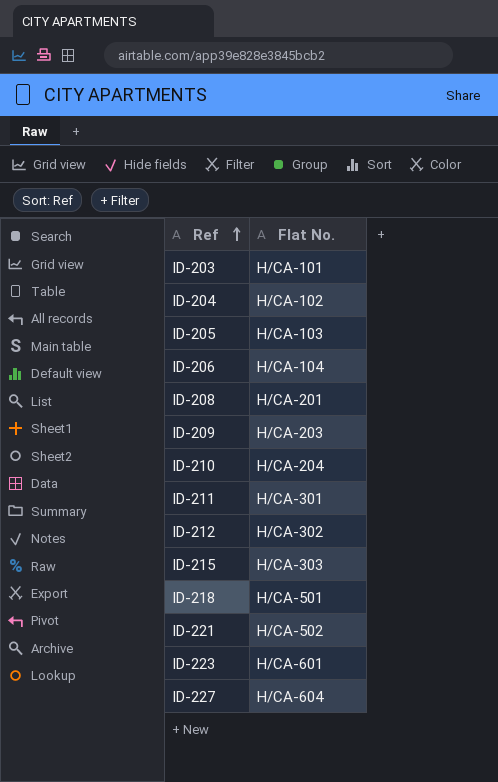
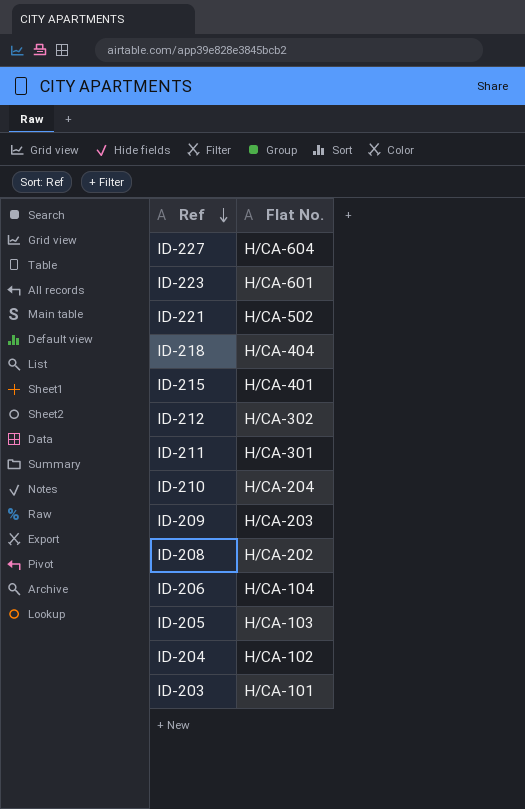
row order: Ref ascending -> Ref descending
ID-218 | Flat No.: H/CA-501 -> H/CA-404
ID-215 | Flat No.: H/CA-303 -> H/CA-401
ID-208 | Flat No.: H/CA-201 -> H/CA-202

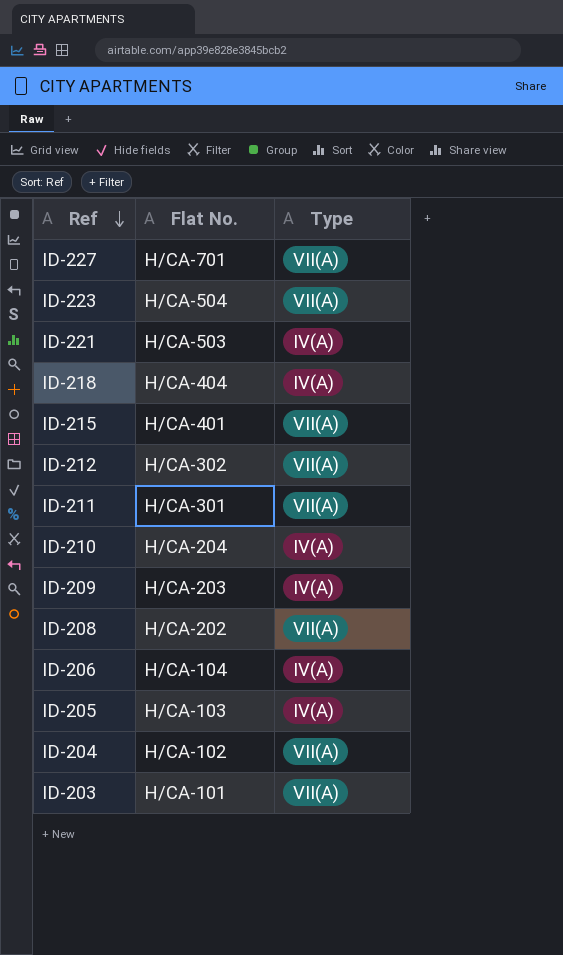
column Type | position: none -> 3
ID-227 | Flat No.: H/CA-604 -> H/CA-701
ID-223 | Flat No.: H/CA-601 -> H/CA-504
ID-221 | Flat No.: H/CA-502 -> H/CA-503

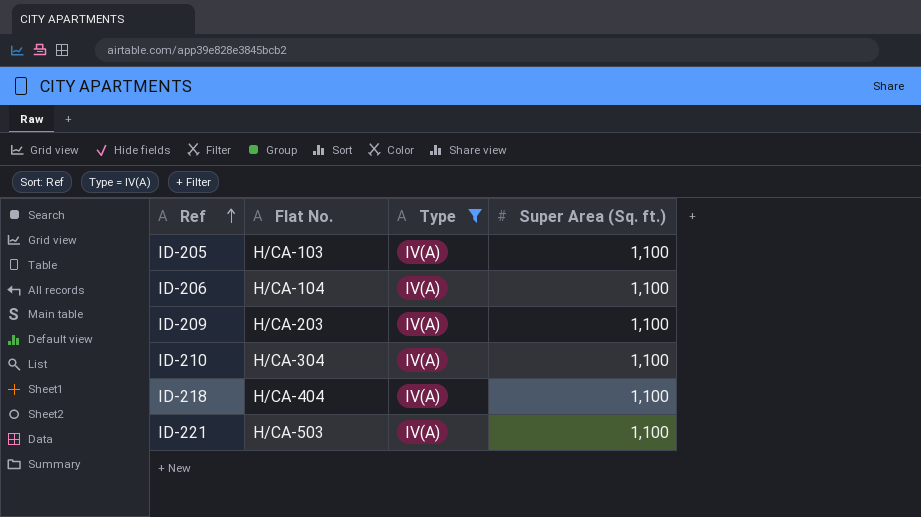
filter: none -> Type = IV(A)
row order: Ref descending -> Ref ascending
column Super Area (Sq. ft.) | position: none -> 4
ID-210 | Flat No.: H/CA-204 -> H/CA-304

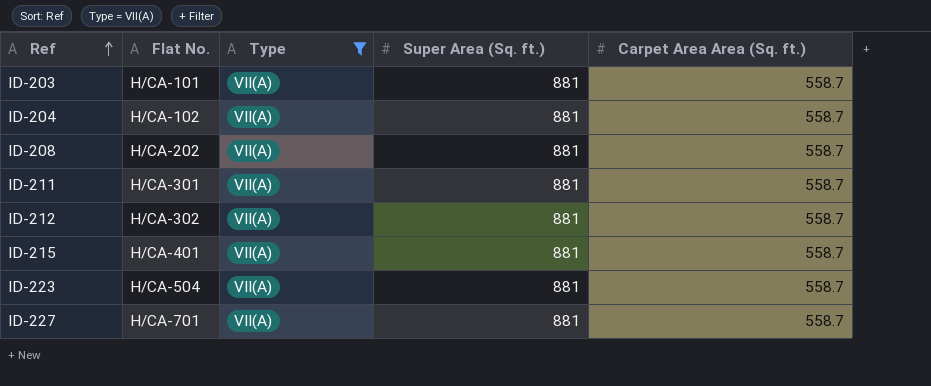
filter: Type = IV(A) -> Type = VII(A)
column Carpet Area Area (Sq. ft.) | position: none -> 5

